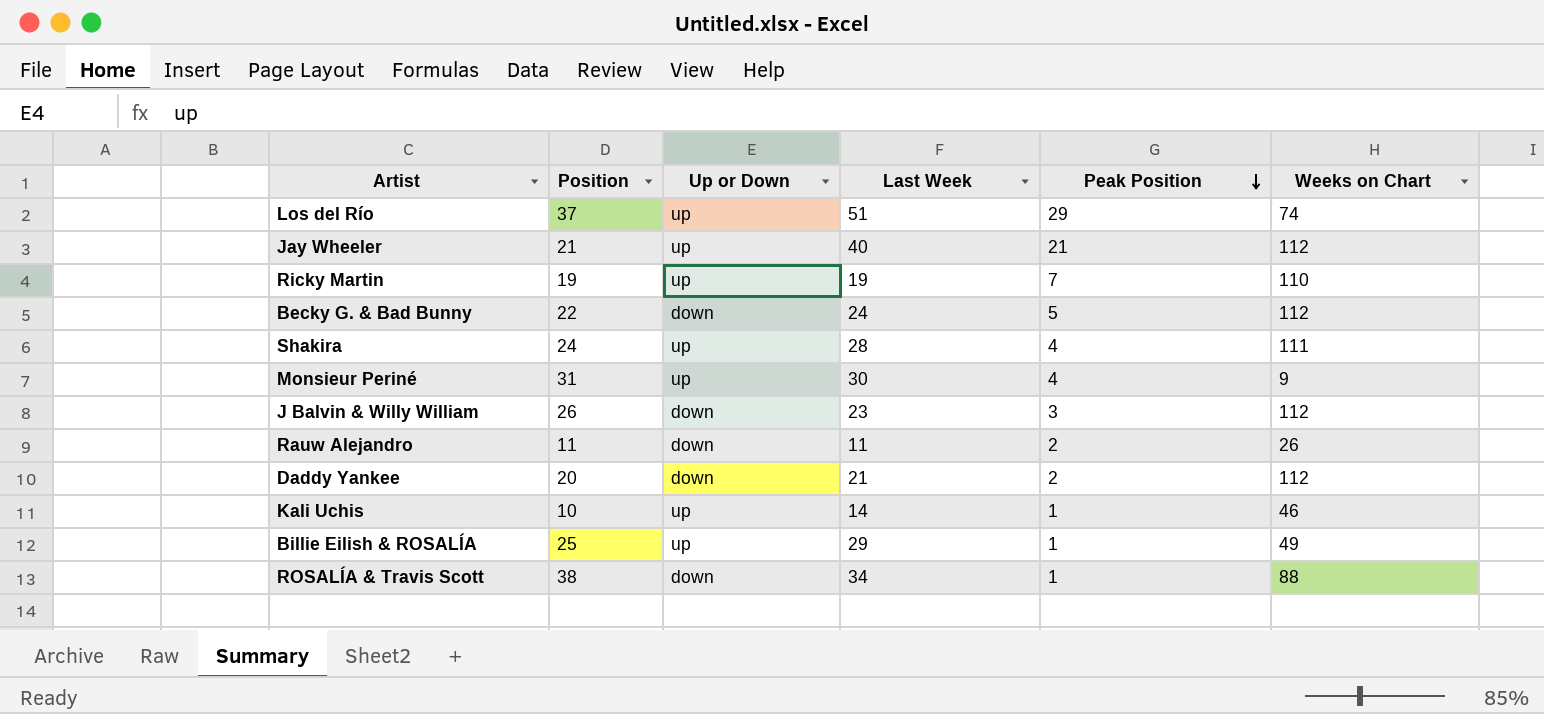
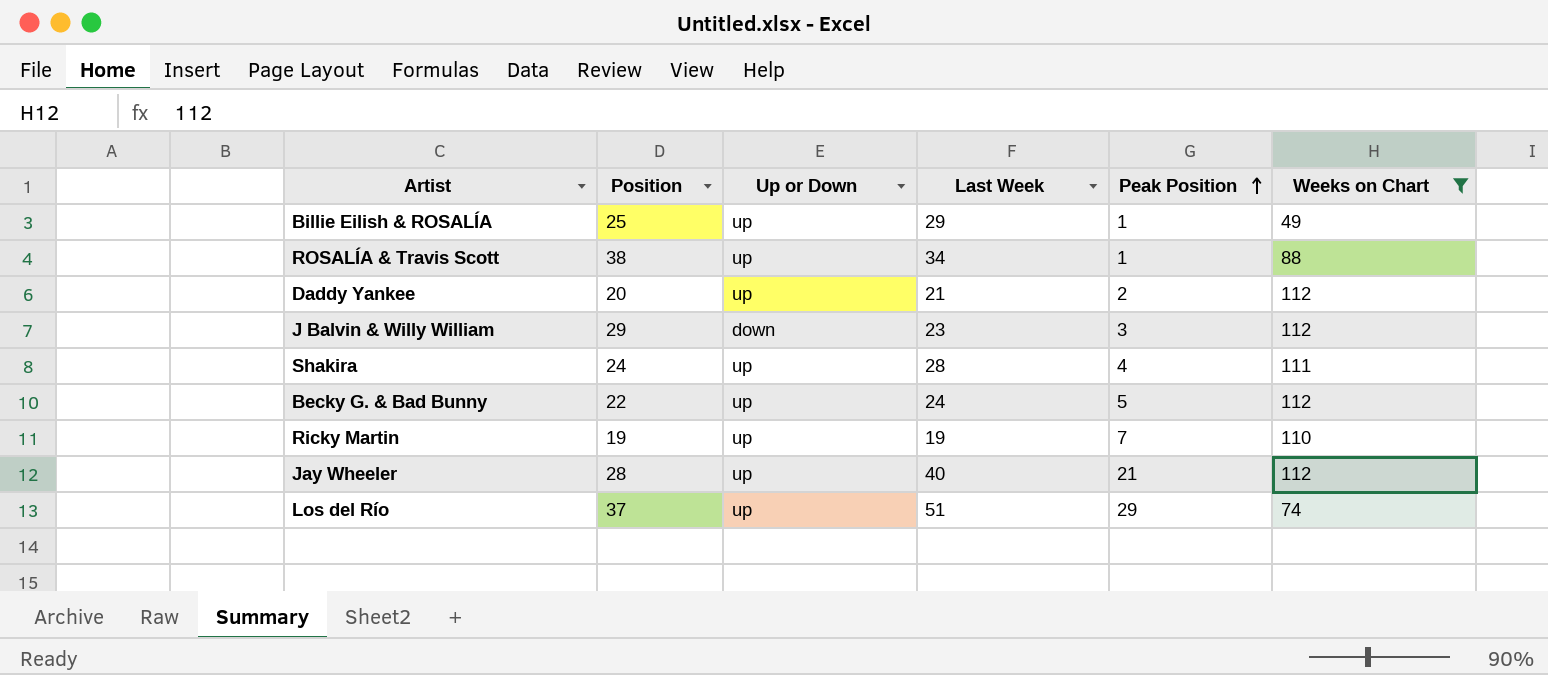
filter: none -> Weeks on Chart >= 49
row order: Peak Position descending -> Peak Position ascending
ROSALÍA & Travis Scott | Up or Down: down -> up
Daddy Yankee | Up or Down: down -> up
J Balvin & Willy William | Position: 26 -> 29
Becky G. & Bad Bunny | Up or Down: down -> up
Jay Wheeler | Position: 21 -> 28

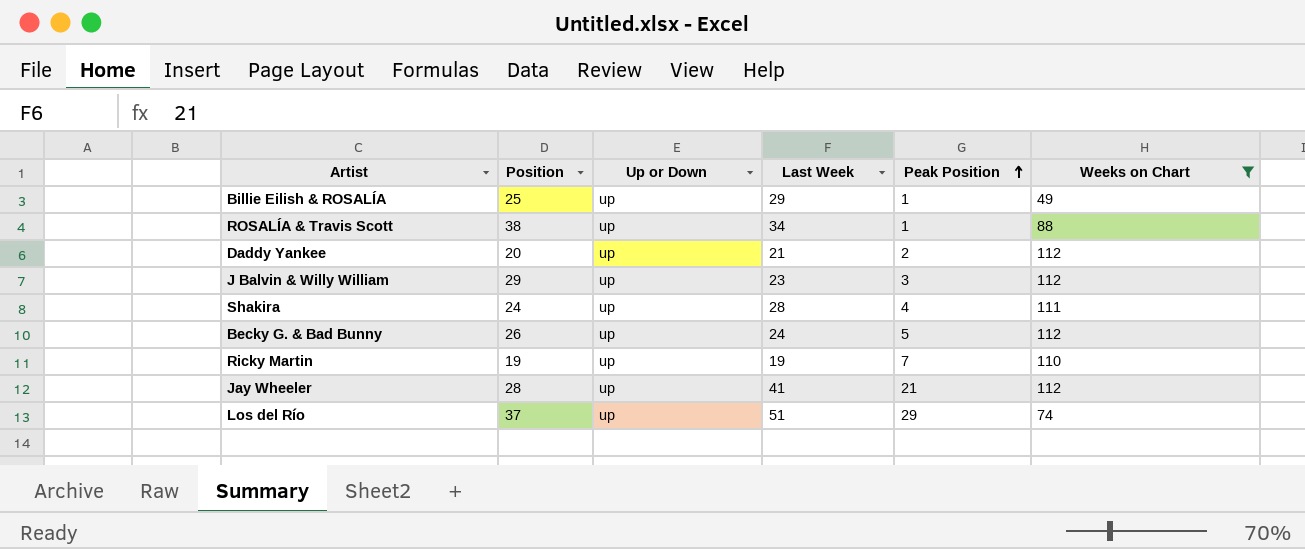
J Balvin & Willy William | Up or Down: down -> up
Becky G. & Bad Bunny | Position: 22 -> 26
Jay Wheeler | Last Week: 40 -> 41

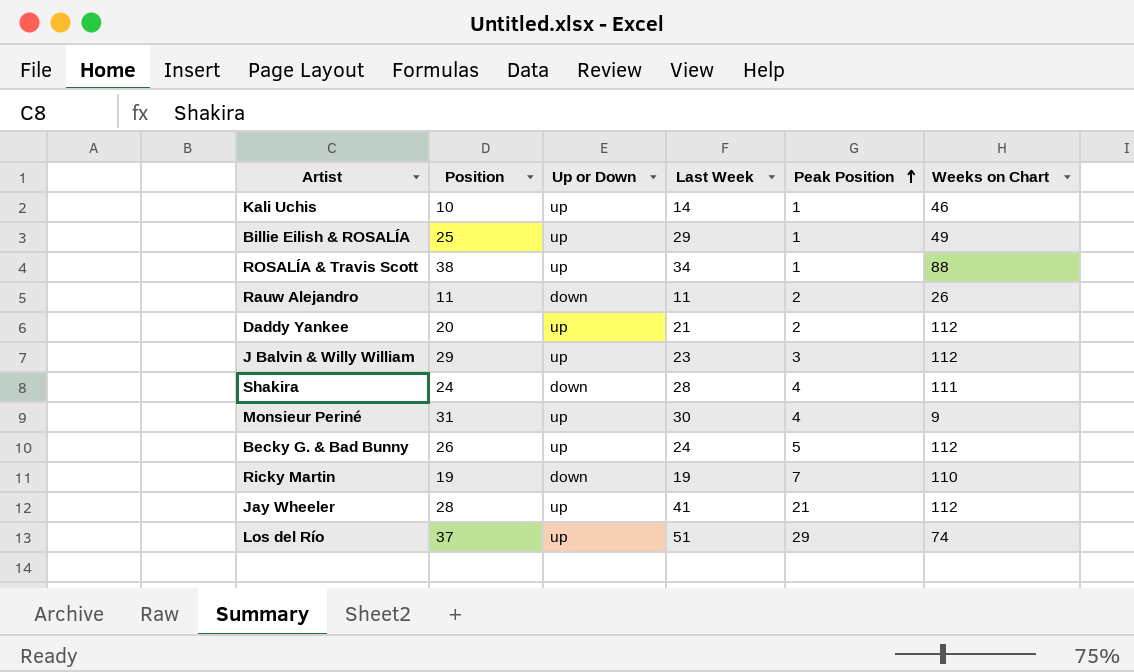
filter: Weeks on Chart >= 49 -> none
Shakira | Up or Down: up -> down
Ricky Martin | Up or Down: up -> down

